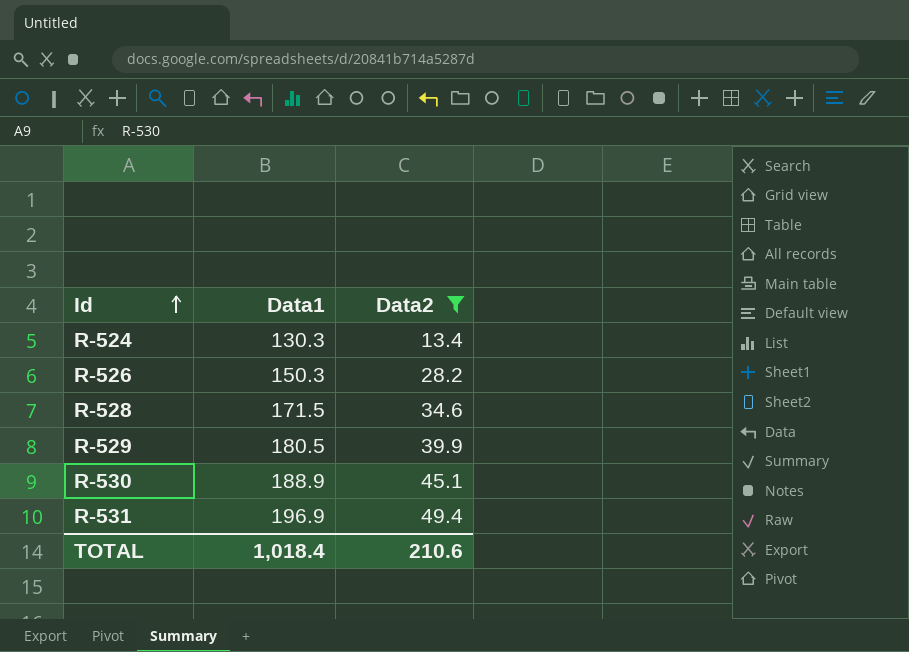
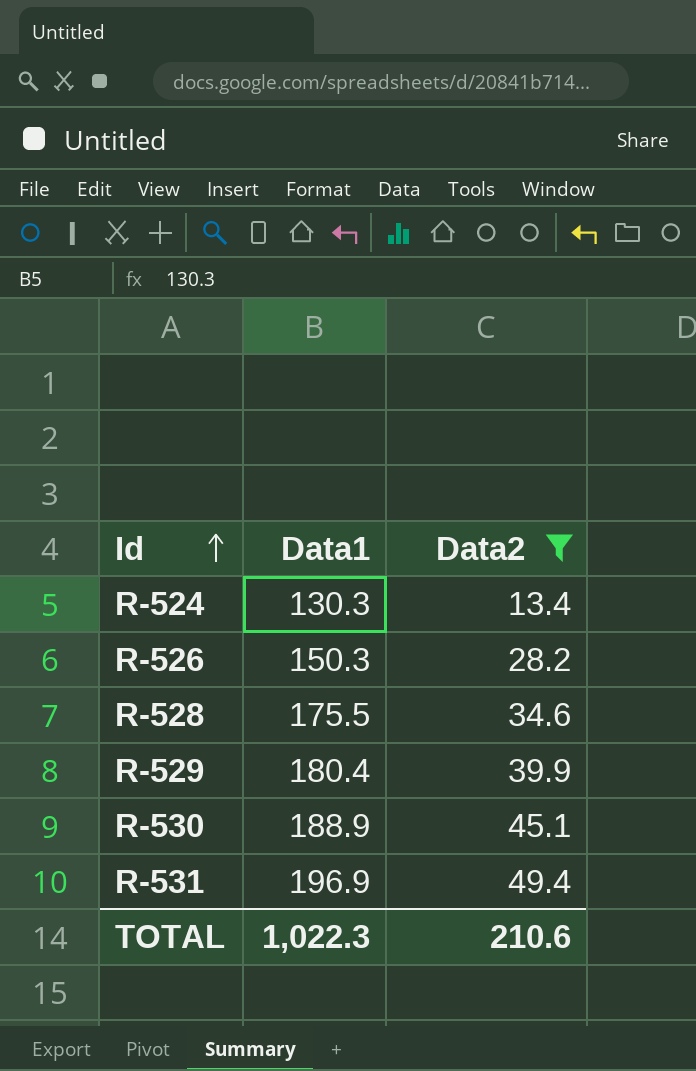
R-528 | Data1: 171.5 -> 175.5
R-529 | Data1: 180.5 -> 180.4
TOTAL | Data1: 1,018.4 -> 1,022.3

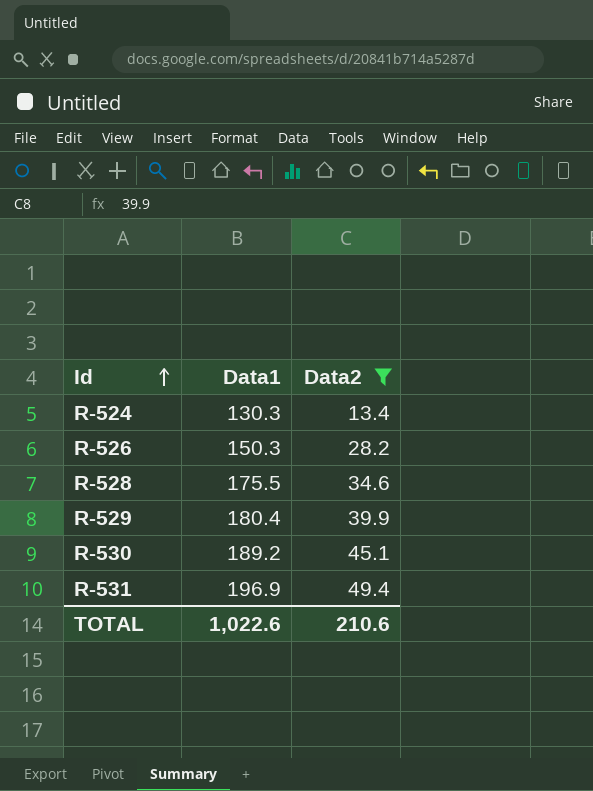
R-530 | Data1: 188.9 -> 189.2
TOTAL | Data1: 1,022.3 -> 1,022.6

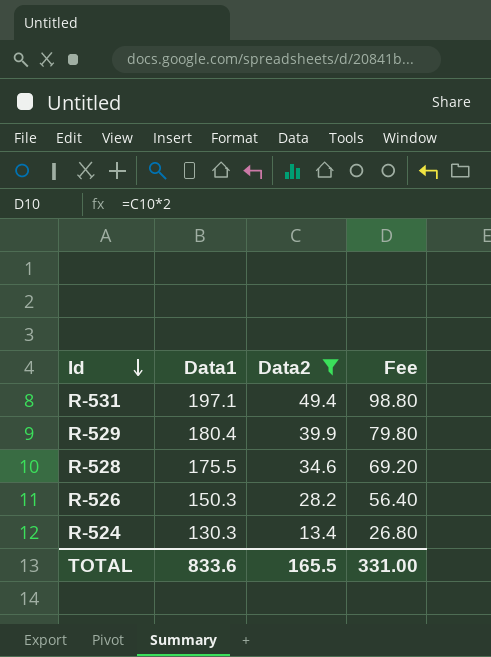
row order: Id ascending -> Id descending
column Fee | formula: none -> [Data2] * 2
row R-530: 189.2 | 45.1 -> none
R-531 | Data1: 196.9 -> 197.1
TOTAL | Data1: 1,022.6 -> 833.6
TOTAL | Data2: 210.6 -> 165.5

